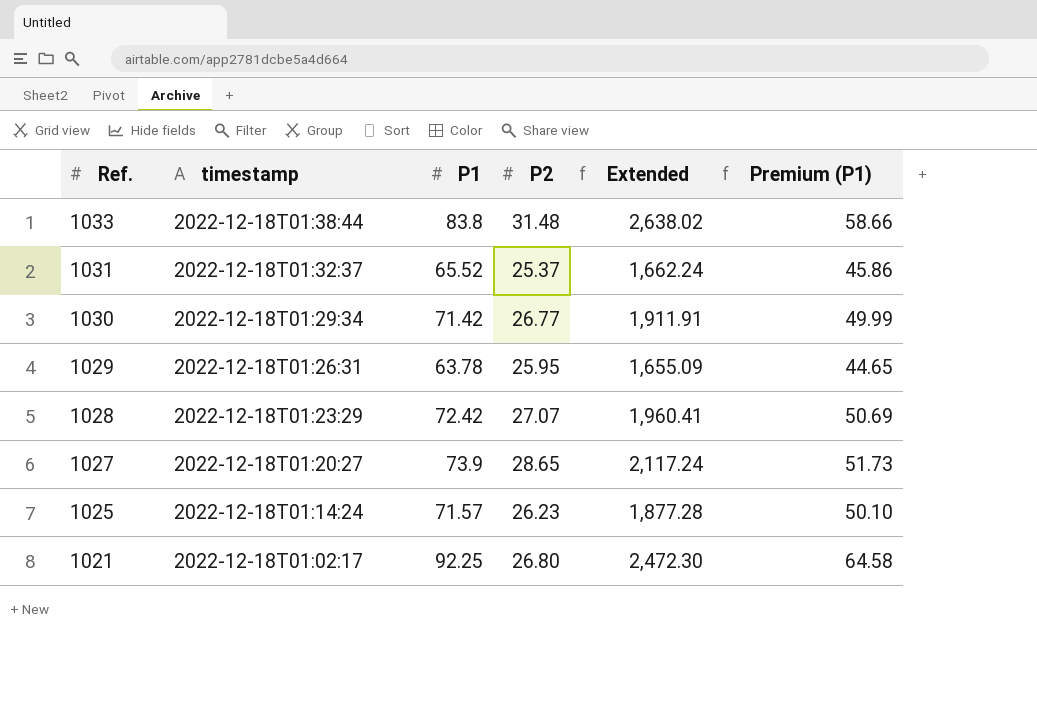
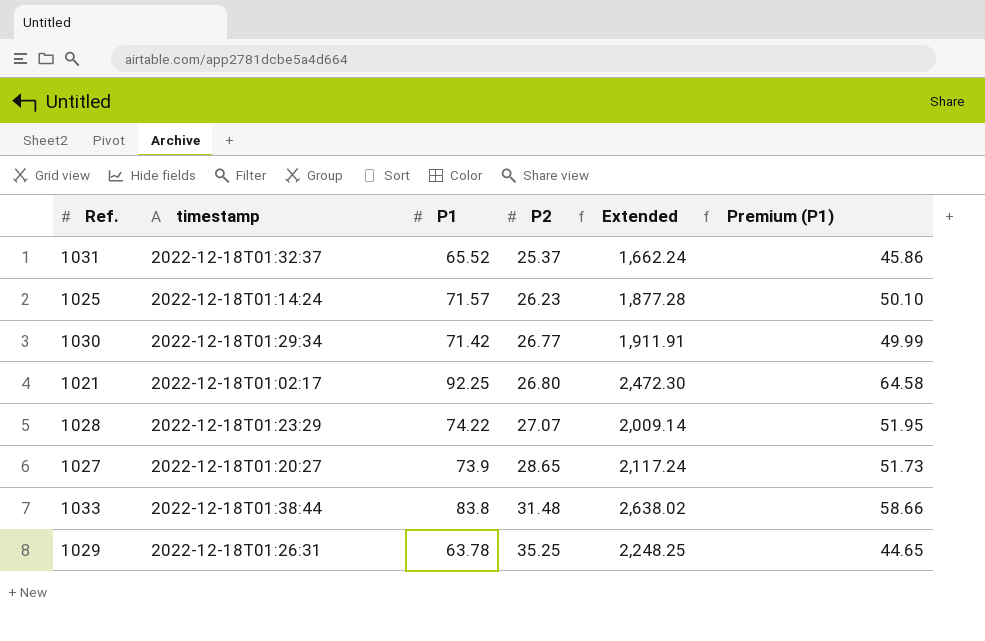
row order: Ref. descending -> P2 ascending
1028 | P1: 72.42 -> 74.22
1028 | Extended: 1,960.41 -> 2,009.14
1028 | Premium (P1): 50.69 -> 51.95
1029 | P2: 25.95 -> 35.25
1029 | Extended: 1,655.09 -> 2,248.25

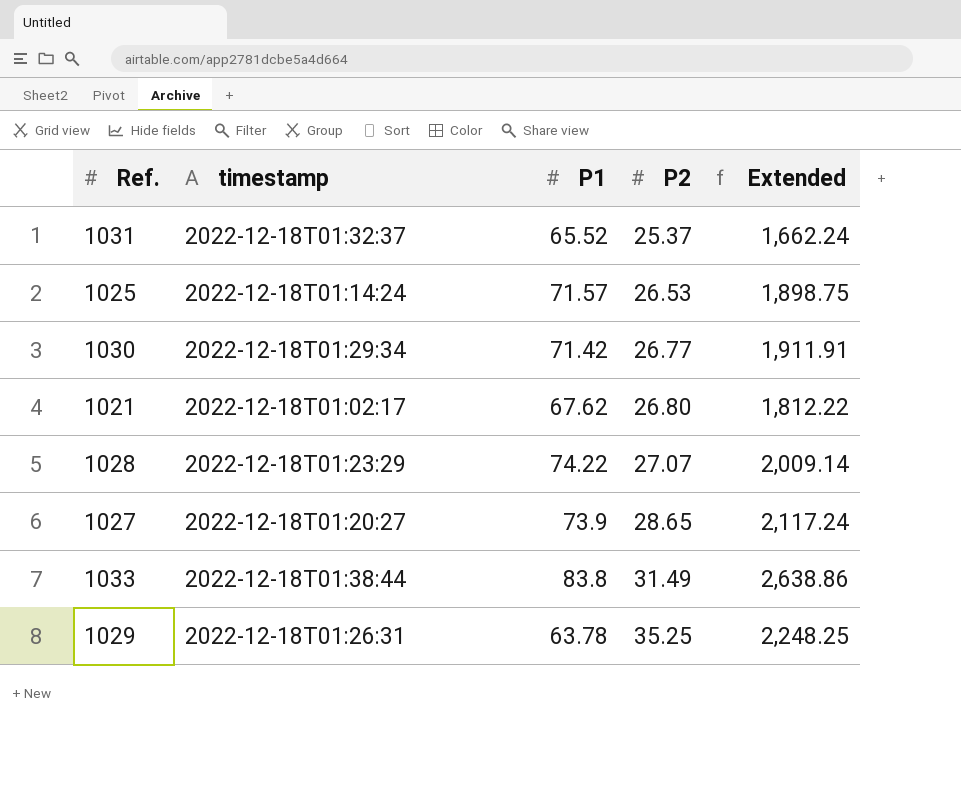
column Premium (P1) | formula: [P1] * 0.7 -> none
1025 | P2: 26.23 -> 26.53
1025 | Extended: 1,877.28 -> 1,898.75
1021 | P1: 92.25 -> 67.62
1021 | Extended: 2,472.30 -> 1,812.22
1033 | P2: 31.48 -> 31.49
1033 | Extended: 2,638.02 -> 2,638.86

